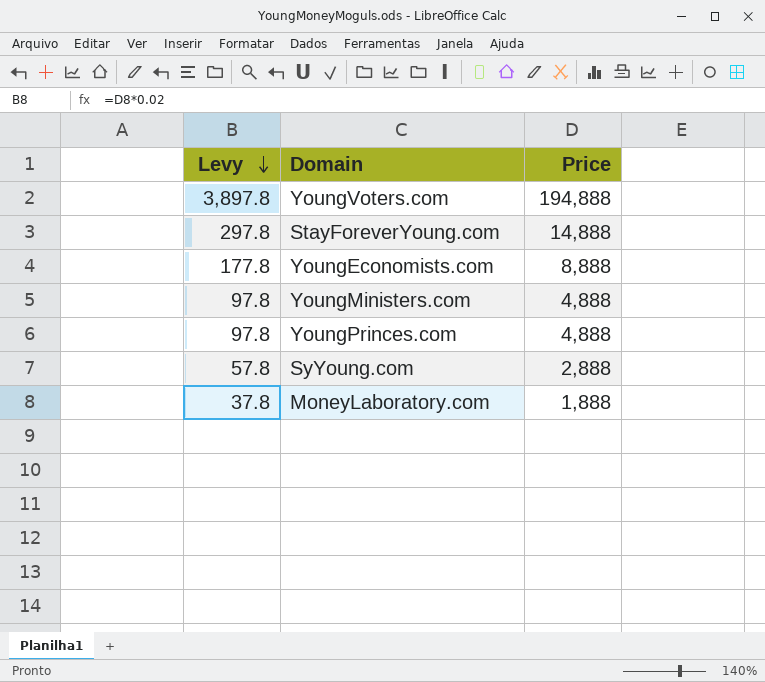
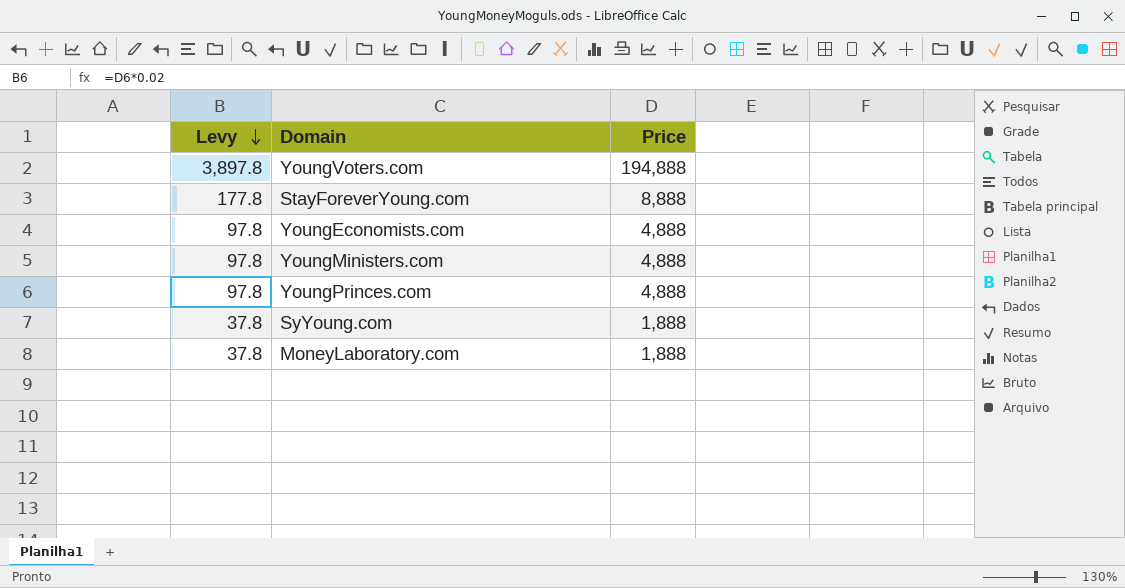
StayForeverYoung.com | Levy: 297.8 -> 177.8
StayForeverYoung.com | Price: 14,888 -> 8,888
YoungEconomists.com | Levy: 177.8 -> 97.8
YoungEconomists.com | Price: 8,888 -> 4,888
SyYoung.com | Levy: 57.8 -> 37.8
SyYoung.com | Price: 2,888 -> 1,888

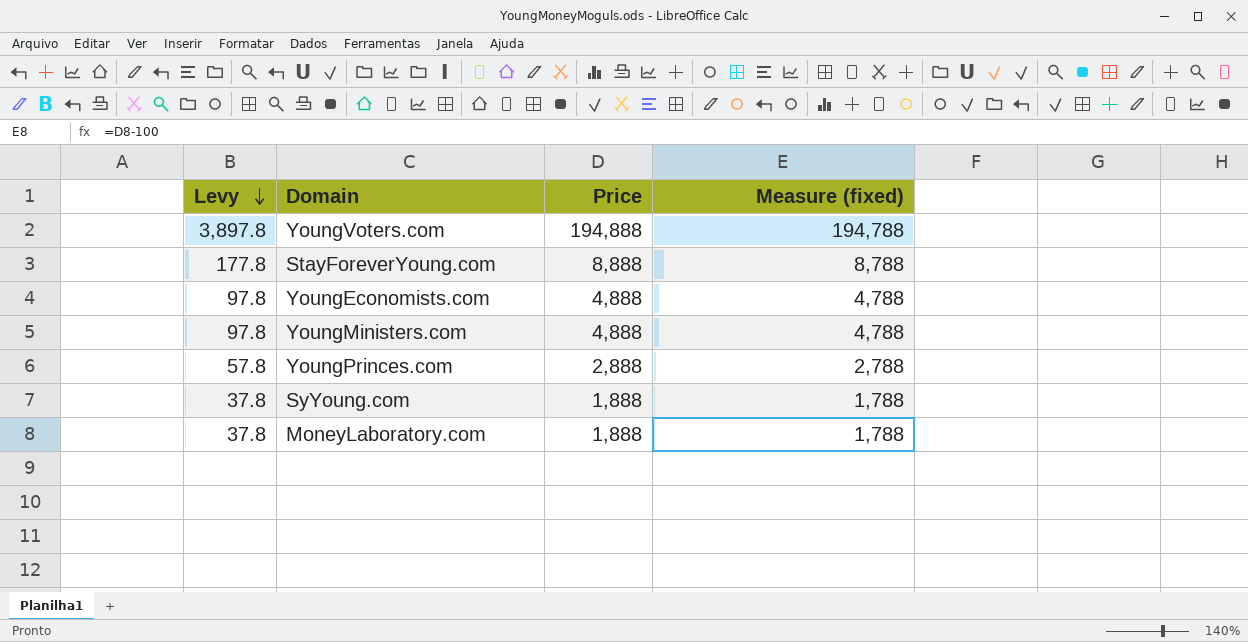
column Measure (fixed) | formula: none -> [Price] - 100
YoungPrinces.com | Levy: 97.8 -> 57.8
YoungPrinces.com | Price: 4,888 -> 2,888

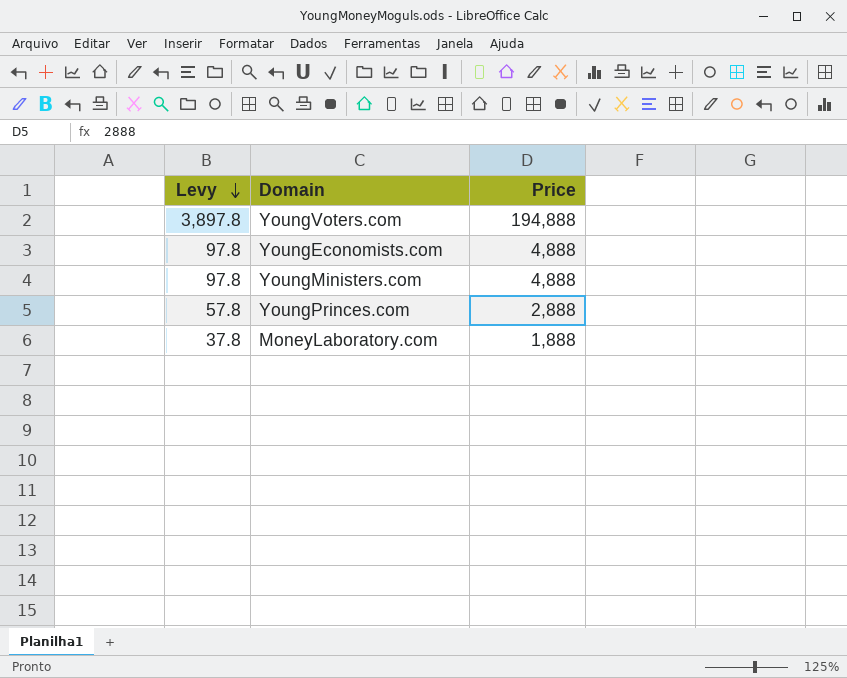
column Measure (fixed) | formula: [Price] - 100 -> none
row StayForeverYoung.com: 177.8 | 8,888 | 8,788 -> none
row SyYoung.com: 37.8 | 1,888 | 1,788 -> none

